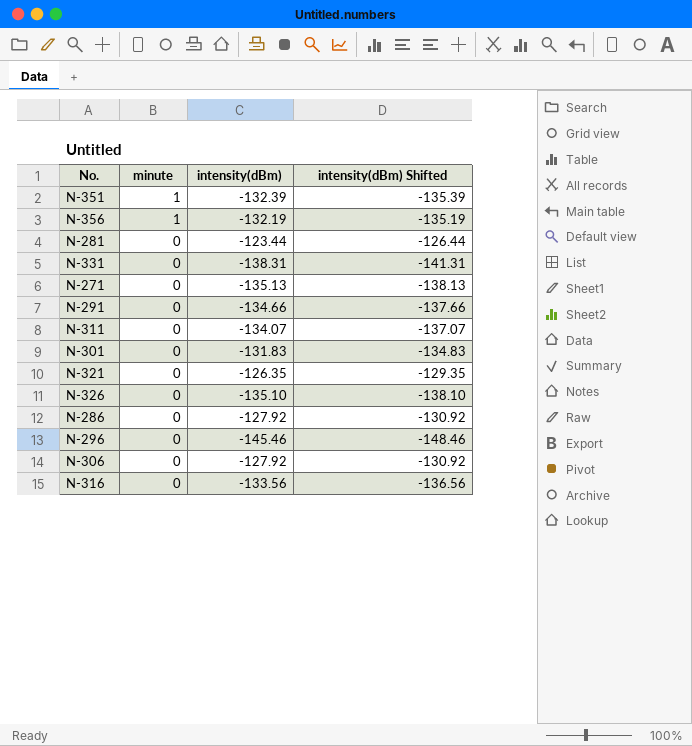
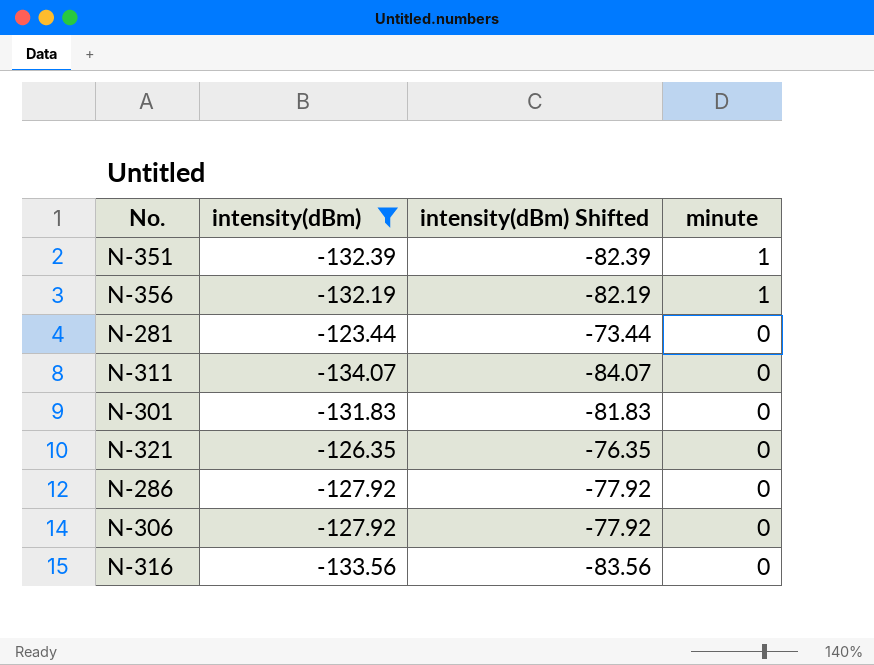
filter: none -> intensity(dBm) >= -134.07
column intensity(dBm) Shifted | formula: [intensity(dBm)] - 3 -> [intensity(dBm)] + 50
column minute | position: 2 -> 4

